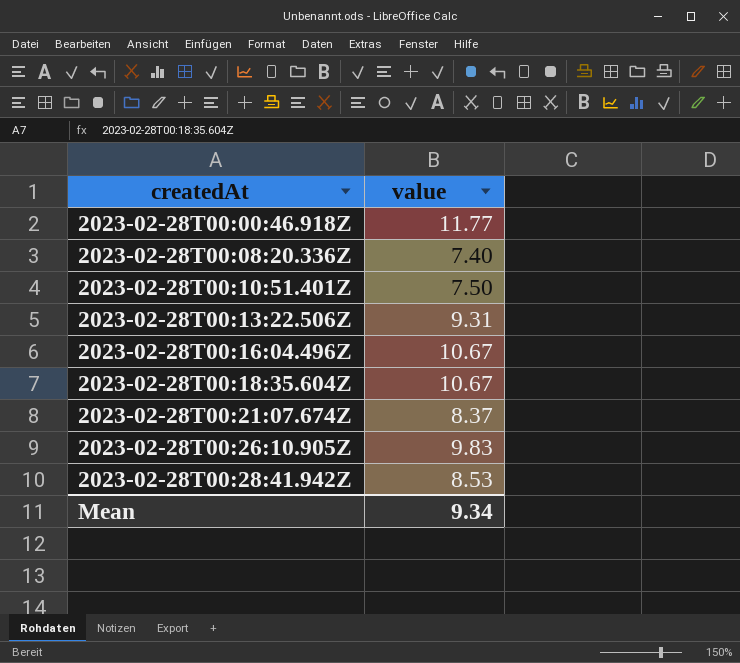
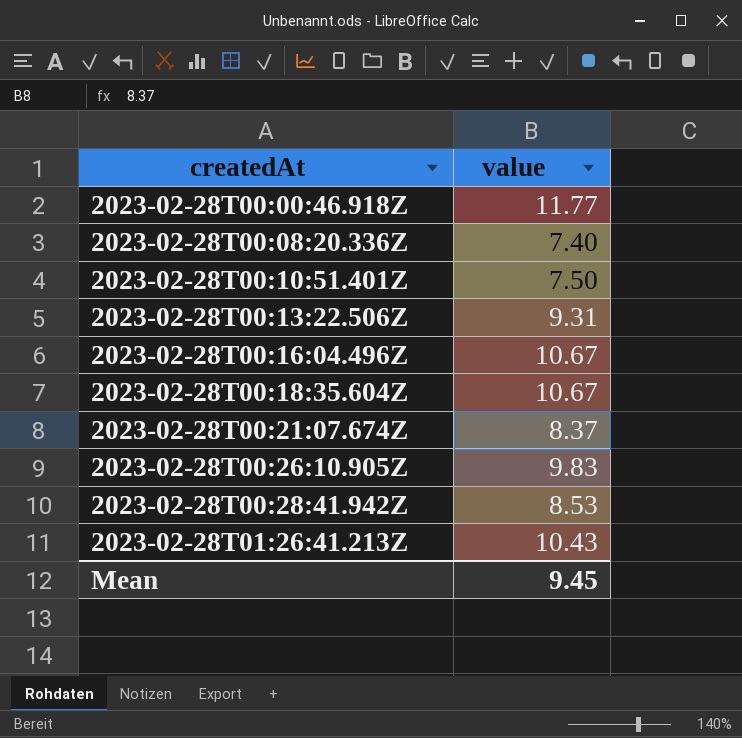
row 2023-02-28T01:26:41.213Z: none -> 10.43
Mean | value: 9.34 -> 9.45

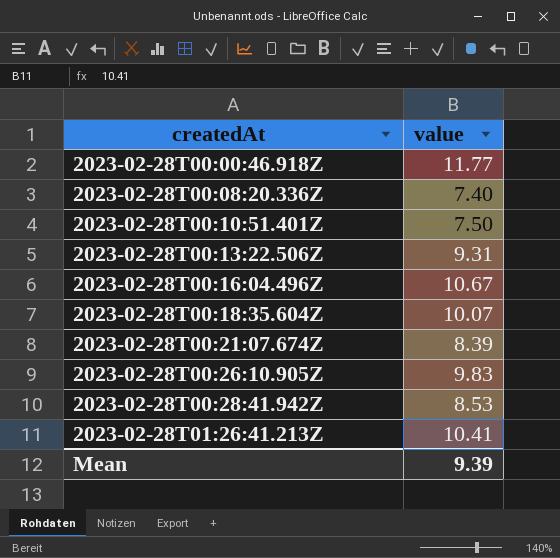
2023-02-28T00:18:35.604Z | value: 10.67 -> 10.07
2023-02-28T00:21:07.674Z | value: 8.37 -> 8.39
2023-02-28T01:26:41.213Z | value: 10.43 -> 10.41
Mean | value: 9.45 -> 9.39

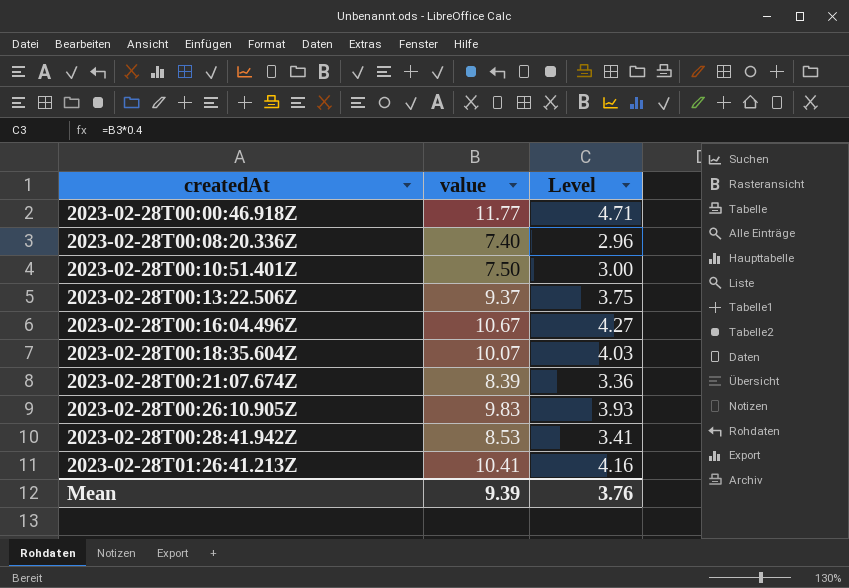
column Level | formula: none -> [value] * 0.4
2023-02-28T00:13:22.506Z | value: 9.31 -> 9.37

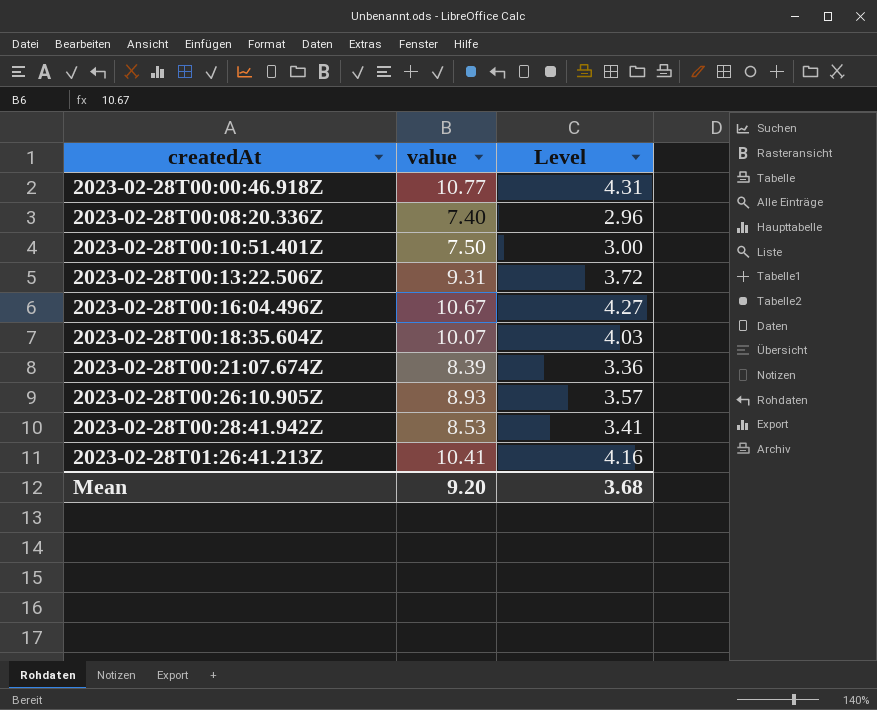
2023-02-28T00:00:46.918Z | value: 11.77 -> 10.77
2023-02-28T00:00:46.918Z | Level: 4.71 -> 4.31
2023-02-28T00:13:22.506Z | value: 9.37 -> 9.31
2023-02-28T00:13:22.506Z | Level: 3.75 -> 3.72
2023-02-28T00:26:10.905Z | value: 9.83 -> 8.93
2023-02-28T00:26:10.905Z | Level: 3.93 -> 3.57
Mean | value: 9.39 -> 9.20
Mean | Level: 3.76 -> 3.68

